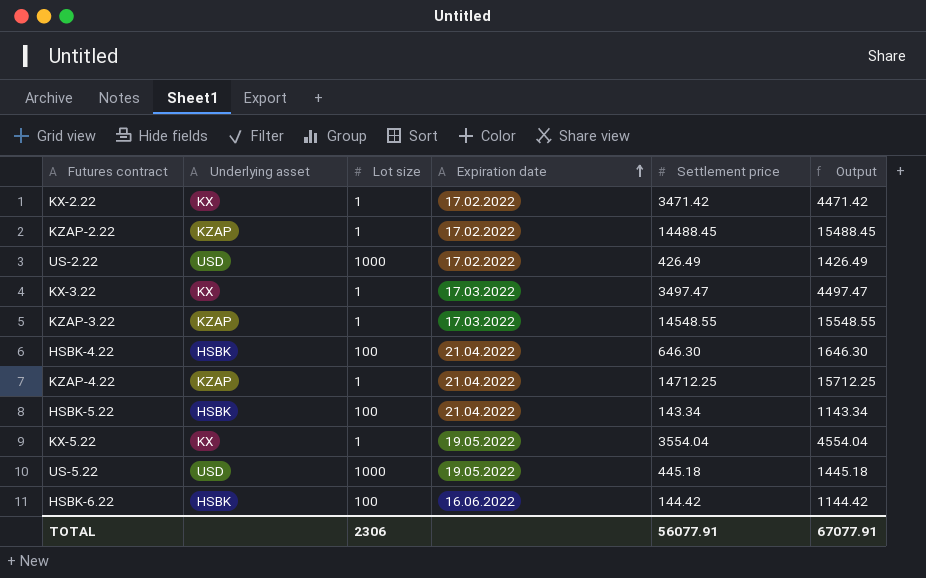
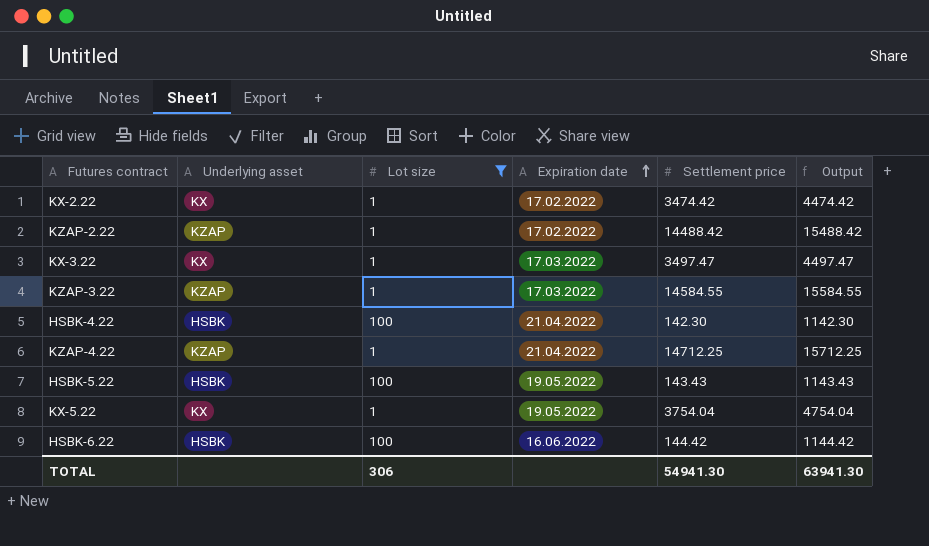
filter: none -> Lot size != 1000
KX-2.22 | Settlement price: 3471.42 -> 3474.42
KX-2.22 | Output: 4471.42 -> 4474.42
KZAP-2.22 | Settlement price: 14488.45 -> 14488.42
KZAP-2.22 | Output: 15488.45 -> 15488.42
KZAP-3.22 | Settlement price: 14548.55 -> 14584.55
KZAP-3.22 | Output: 15548.55 -> 15584.55
HSBK-4.22 | Settlement price: 646.30 -> 142.30
HSBK-4.22 | Output: 1646.30 -> 1142.30
HSBK-5.22 | Expiration date: 21.04.2022 -> 19.05.2022
HSBK-5.22 | Settlement price: 143.34 -> 143.43
HSBK-5.22 | Output: 1143.34 -> 1143.43
KX-5.22 | Settlement price: 3554.04 -> 3754.04
KX-5.22 | Output: 4554.04 -> 4754.04
TOTAL | Lot size: 2306 -> 306
TOTAL | Settlement price: 56077.91 -> 54941.30
TOTAL | Output: 67077.91 -> 63941.30

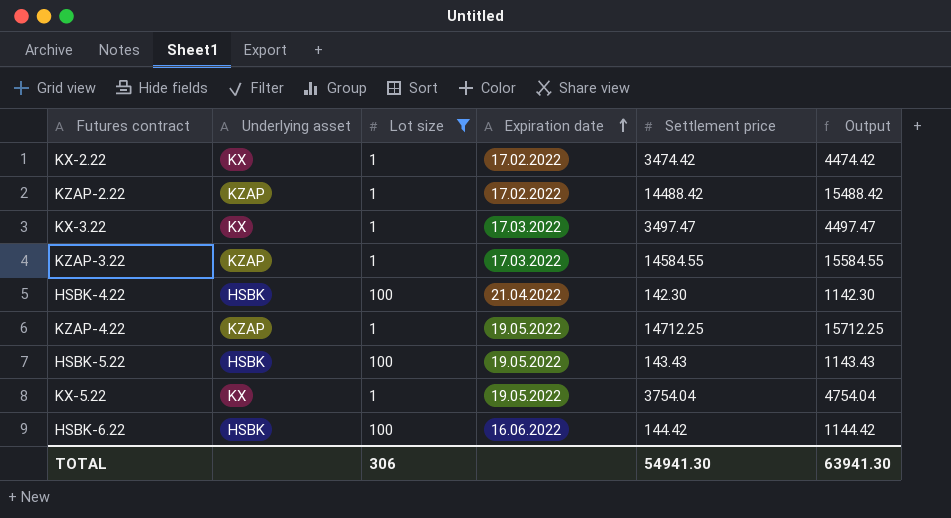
KZAP-4.22 | Expiration date: 21.04.2022 -> 19.05.2022

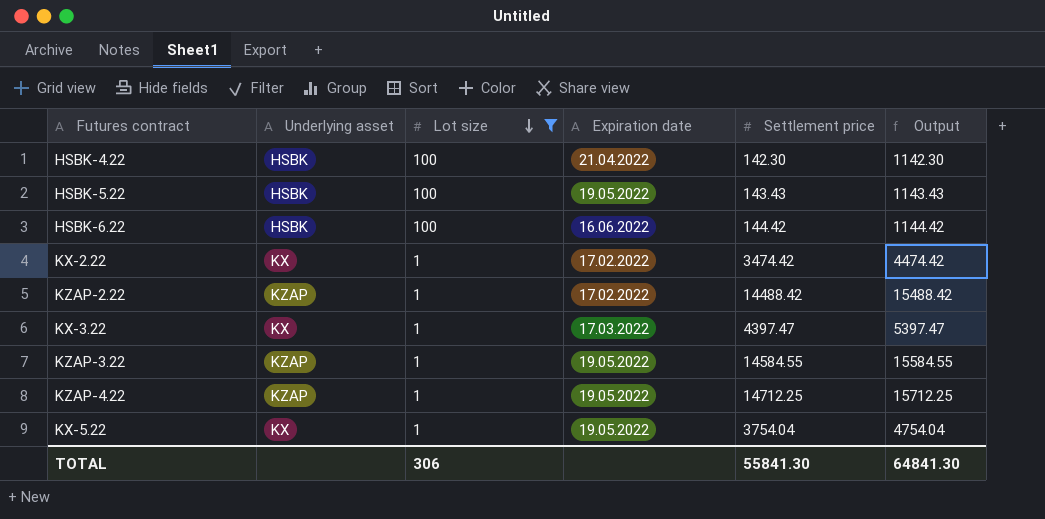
row order: Expiration date ascending -> Lot size descending
KX-3.22 | Settlement price: 3497.47 -> 4397.47
KX-3.22 | Output: 4497.47 -> 5397.47
KZAP-3.22 | Expiration date: 17.03.2022 -> 19.05.2022
TOTAL | Settlement price: 54941.30 -> 55841.30
TOTAL | Output: 63941.30 -> 64841.30

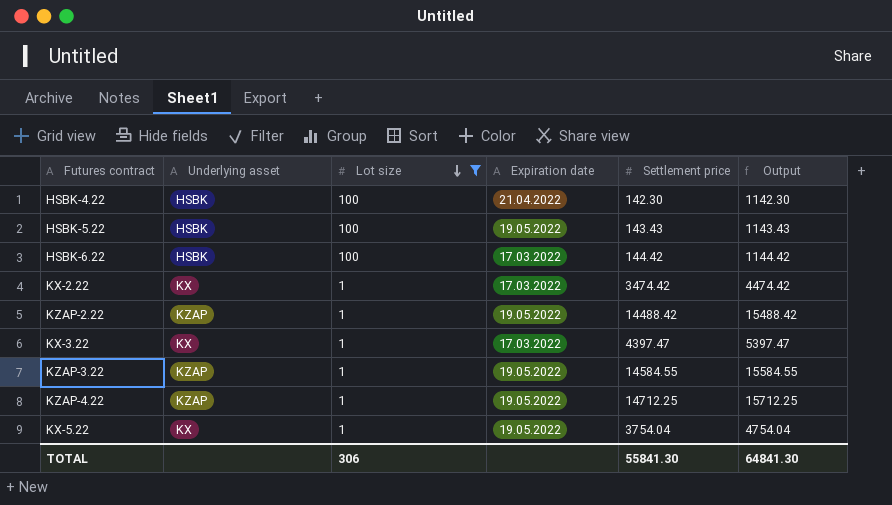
HSBK-6.22 | Expiration date: 16.06.2022 -> 17.03.2022
KX-2.22 | Expiration date: 17.02.2022 -> 17.03.2022
KZAP-2.22 | Expiration date: 17.02.2022 -> 19.05.2022

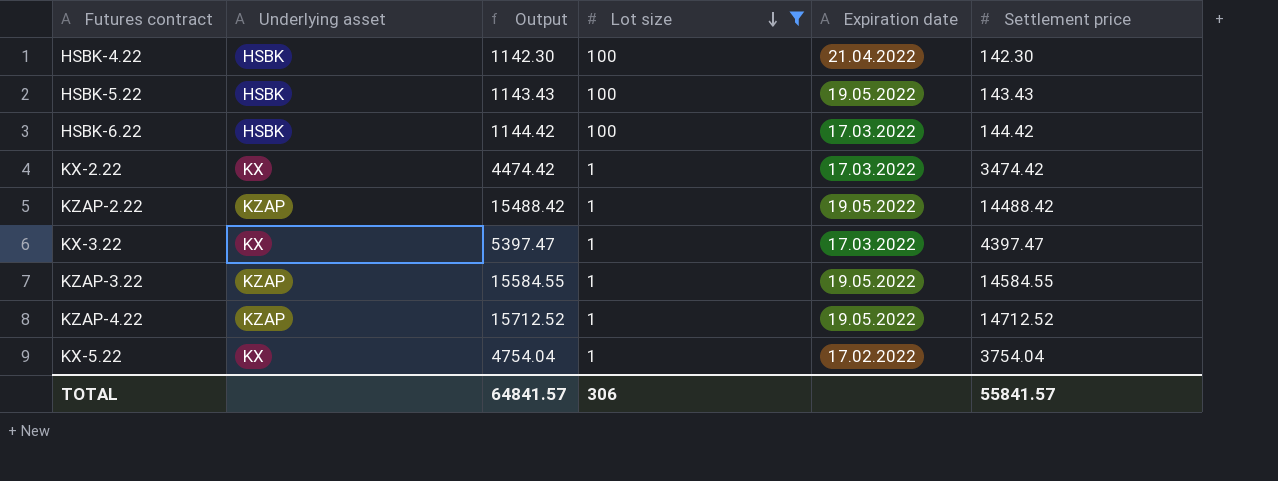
column Output | position: 6 -> 3
KZAP-4.22 | Output: 15712.25 -> 15712.52
KZAP-4.22 | Settlement price: 14712.25 -> 14712.52
KX-5.22 | Expiration date: 19.05.2022 -> 17.02.2022
TOTAL | Output: 64841.30 -> 64841.57
TOTAL | Settlement price: 55841.30 -> 55841.57

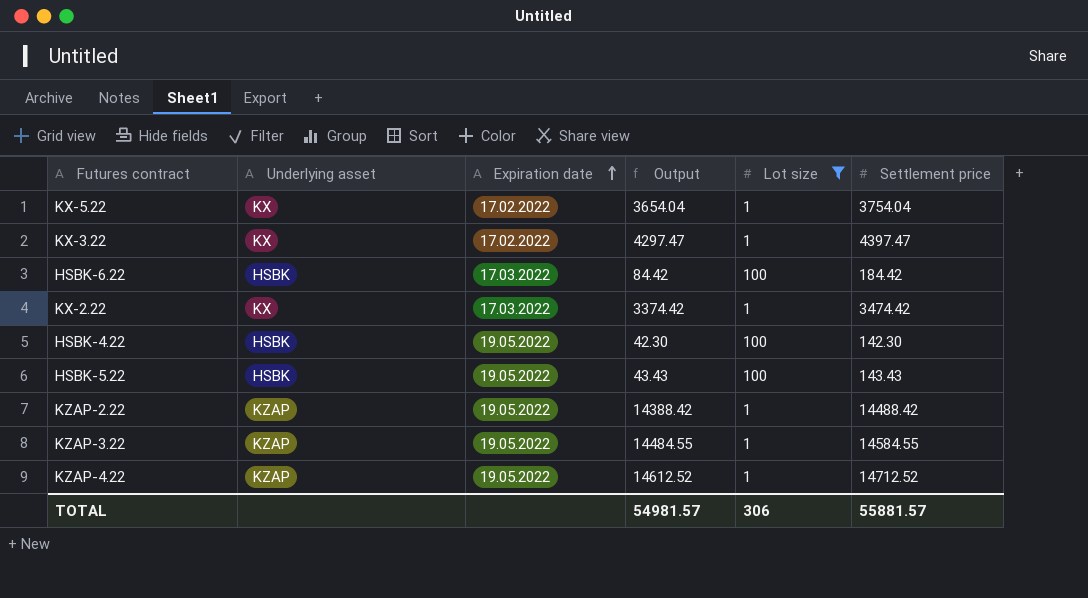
row order: Lot size descending -> Expiration date ascending
column Expiration date | position: 5 -> 3
column Output | formula: [Settlement price] + 1000 -> [Settlement price] - 100
KX-3.22 | Expiration date: 17.03.2022 -> 17.02.2022
HSBK-6.22 | Settlement price: 144.42 -> 184.42
HSBK-4.22 | Expiration date: 21.04.2022 -> 19.05.2022
TOTAL | Output: 64841.57 -> 54981.57
TOTAL | Settlement price: 55841.57 -> 55881.57

